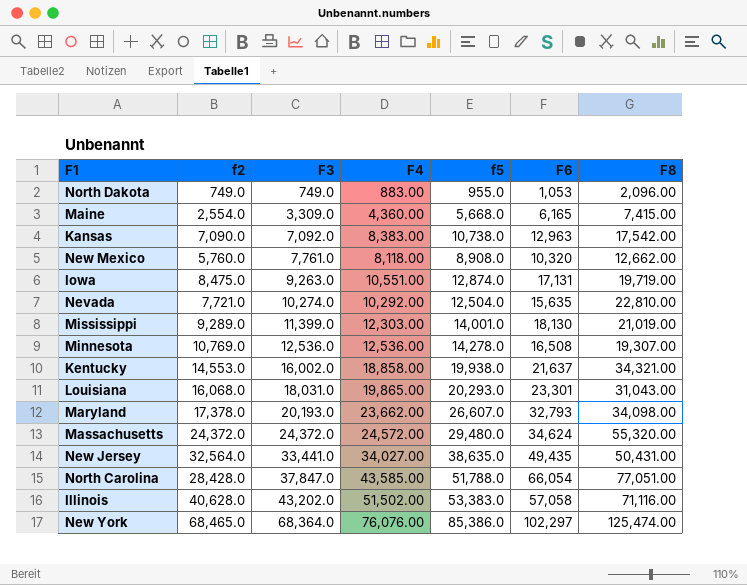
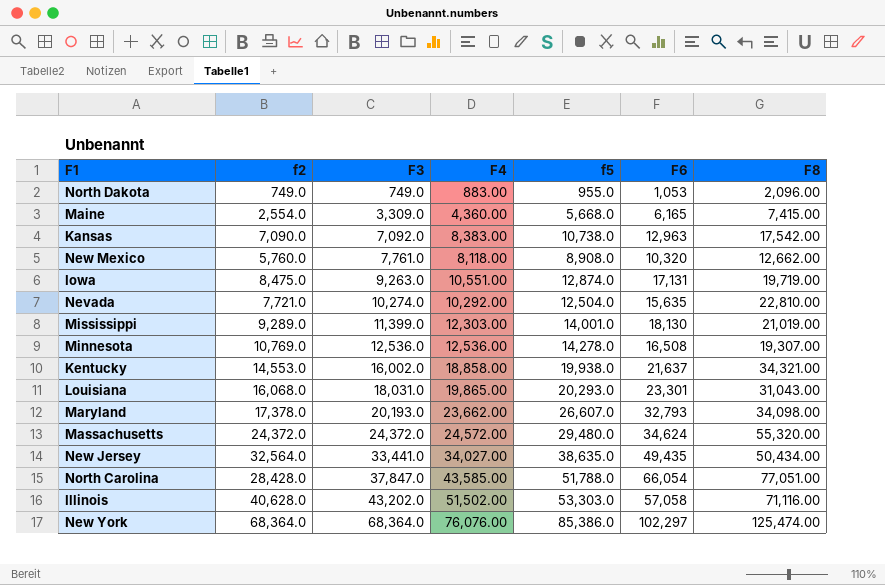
New Jersey | F8: 50,431.00 -> 50,434.00
Illinois | f5: 53,383.0 -> 53,303.0
New York | f2: 68,465.0 -> 68,364.0

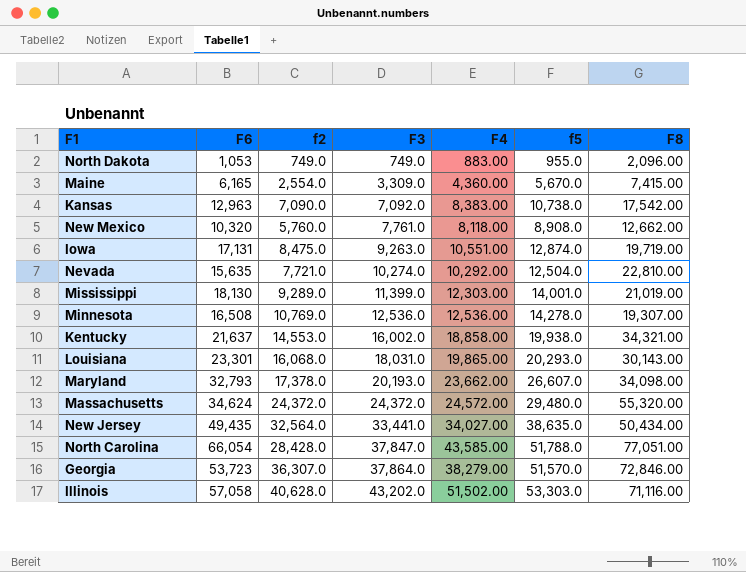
column F6 | position: 6 -> 2
row New York: 68,364.0 | 68,364.0 | 76,076.00 | 85,386.0 | 102,297 | 125,474.00 -> none
Maine | f5: 5,668.0 -> 5,670.0
Louisiana | F8: 31,043.00 -> 30,143.00
row Georgia: none -> 53,723 | 36,307.0 | 37,864.0 | 38,279.00 | 51,570.0 | 72,846.00

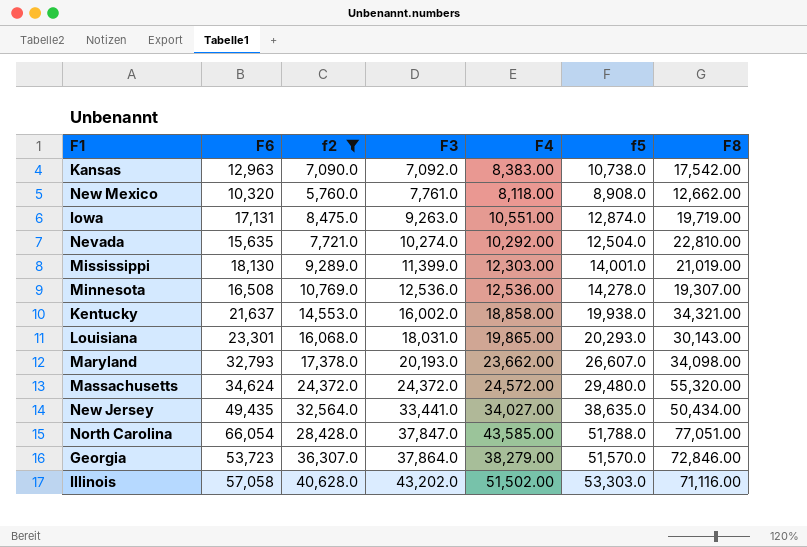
filter: none -> f2 >= 5,760.0

